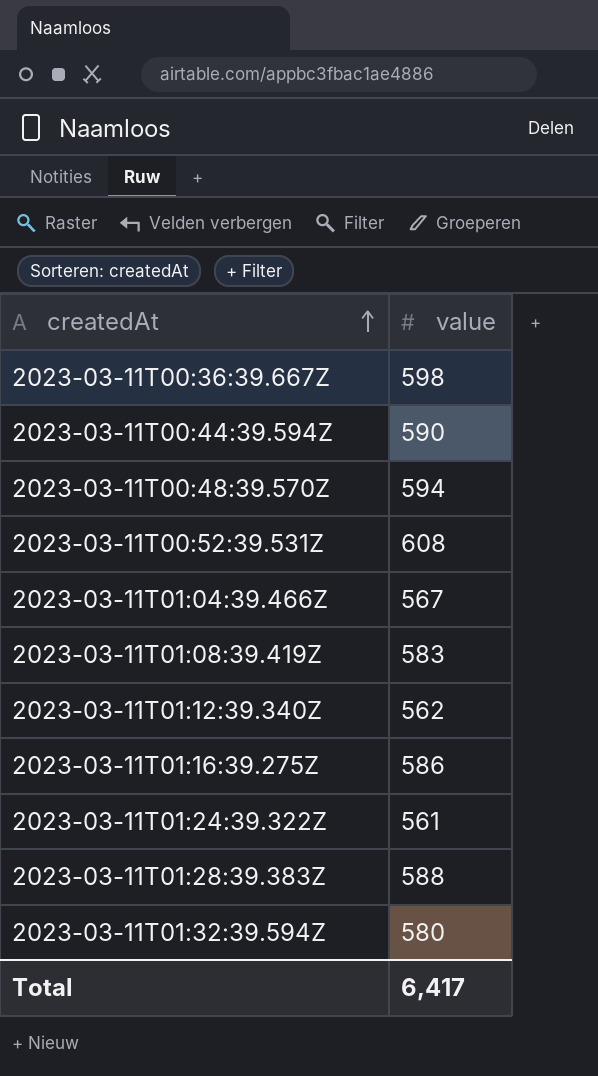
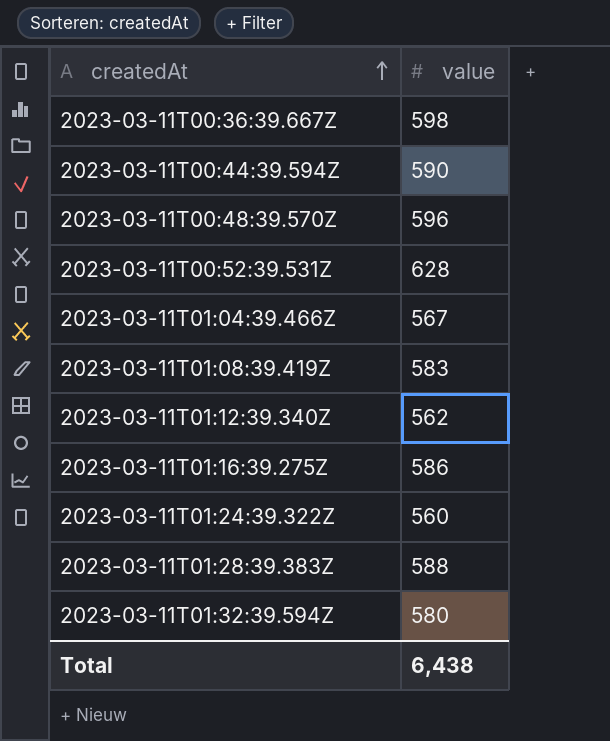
2023-03-11T00:48:39.570Z | value: 594 -> 596
2023-03-11T00:52:39.531Z | value: 608 -> 628
2023-03-11T01:24:39.322Z | value: 561 -> 560
Total | value: 6,417 -> 6,438

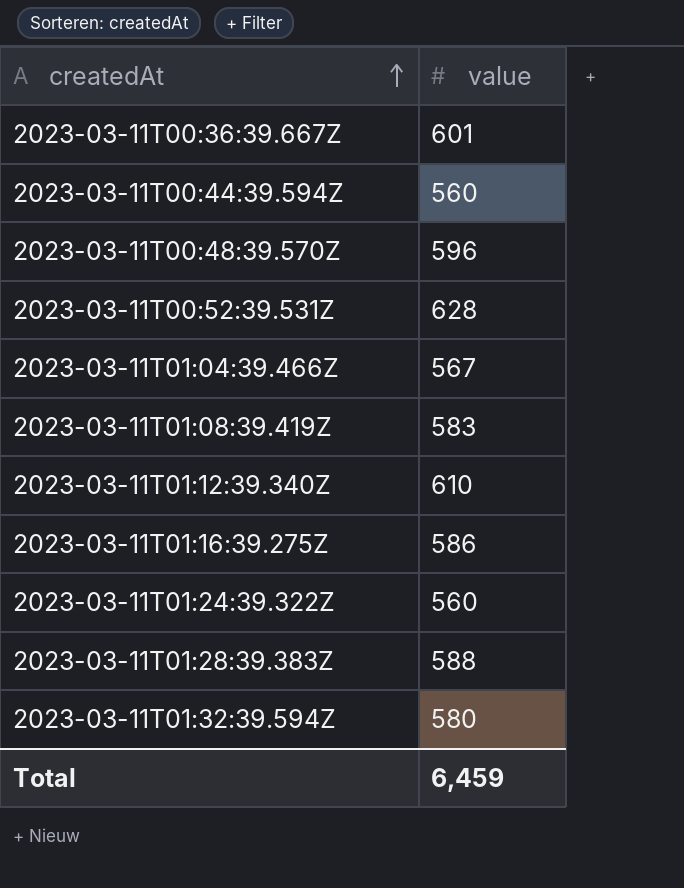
2023-03-11T00:36:39.667Z | value: 598 -> 601
2023-03-11T00:44:39.594Z | value: 590 -> 560
2023-03-11T01:12:39.340Z | value: 562 -> 610
Total | value: 6,438 -> 6,459

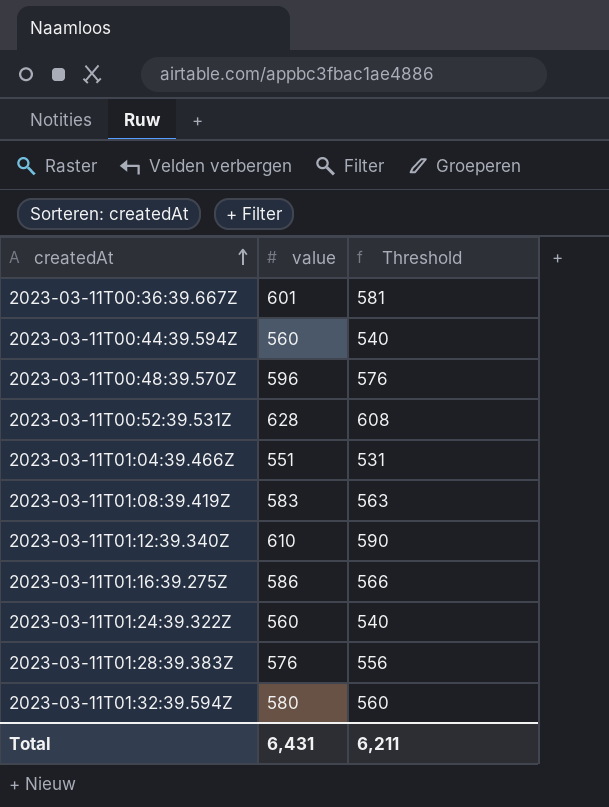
column Threshold | formula: none -> [value] - 20
2023-03-11T01:04:39.466Z | value: 567 -> 551
2023-03-11T01:28:39.383Z | value: 588 -> 576
Total | value: 6,459 -> 6,431

